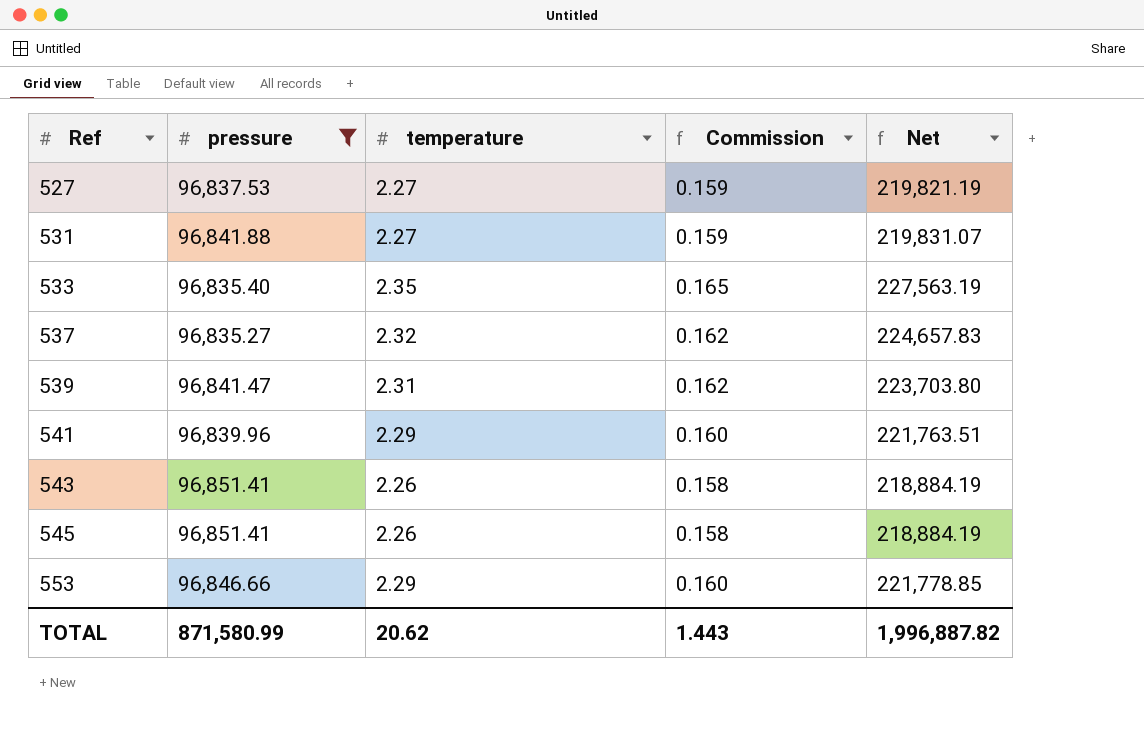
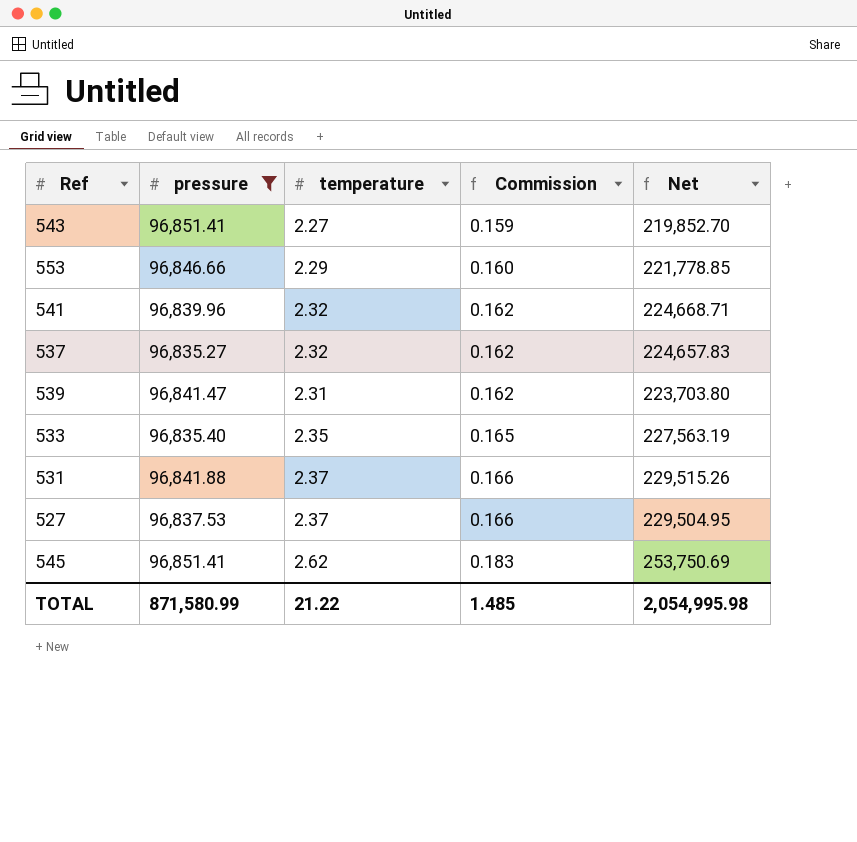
row order: Ref ascending -> Commission ascending
543 | temperature: 2.26 -> 2.27
543 | Commission: 0.158 -> 0.159
543 | Net: 218,884.19 -> 219,852.70
541 | temperature: 2.29 -> 2.32
541 | Commission: 0.160 -> 0.162
541 | Net: 221,763.51 -> 224,668.71
531 | temperature: 2.27 -> 2.37
531 | Commission: 0.159 -> 0.166
531 | Net: 219,831.07 -> 229,515.26
527 | temperature: 2.27 -> 2.37
527 | Commission: 0.159 -> 0.166
527 | Net: 219,821.19 -> 229,504.95
545 | temperature: 2.26 -> 2.62
545 | Commission: 0.158 -> 0.183
545 | Net: 218,884.19 -> 253,750.69
TOTAL | temperature: 20.62 -> 21.22
TOTAL | Commission: 1.443 -> 1.485
TOTAL | Net: 1,996,887.82 -> 2,054,995.98

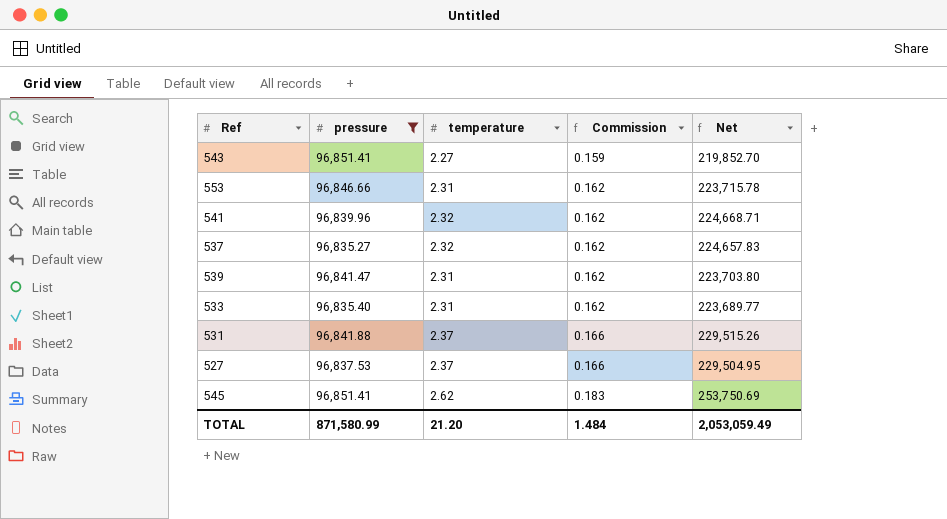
553 | temperature: 2.29 -> 2.31
553 | Commission: 0.160 -> 0.162
553 | Net: 221,778.85 -> 223,715.78
533 | temperature: 2.35 -> 2.31
533 | Commission: 0.165 -> 0.162
533 | Net: 227,563.19 -> 223,689.77
TOTAL | temperature: 21.22 -> 21.20
TOTAL | Commission: 1.485 -> 1.484
TOTAL | Net: 2,054,995.98 -> 2,053,059.49

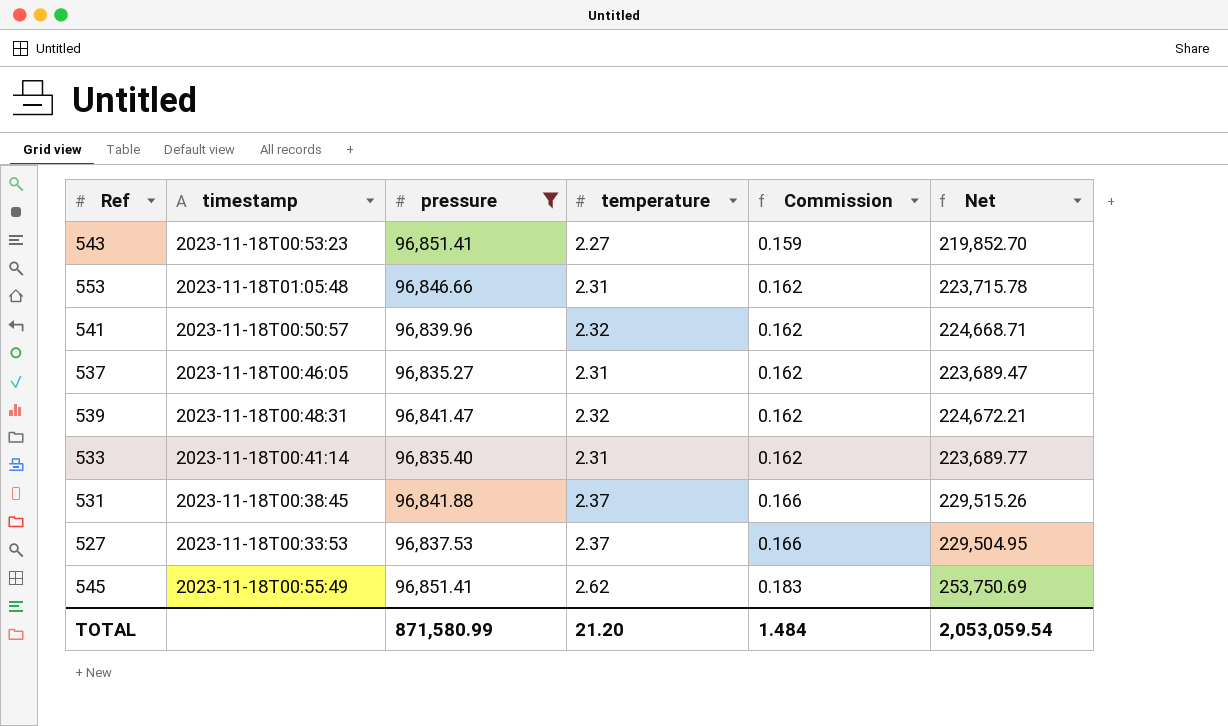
column timestamp | position: none -> 2
537 | temperature: 2.32 -> 2.31
537 | Net: 224,657.83 -> 223,689.47
539 | temperature: 2.31 -> 2.32
539 | Net: 223,703.80 -> 224,672.21
TOTAL | Net: 2,053,059.49 -> 2,053,059.54

